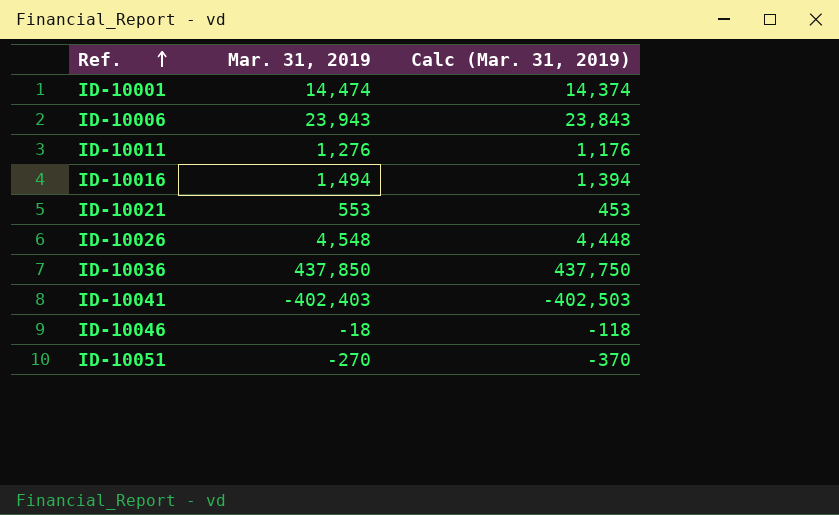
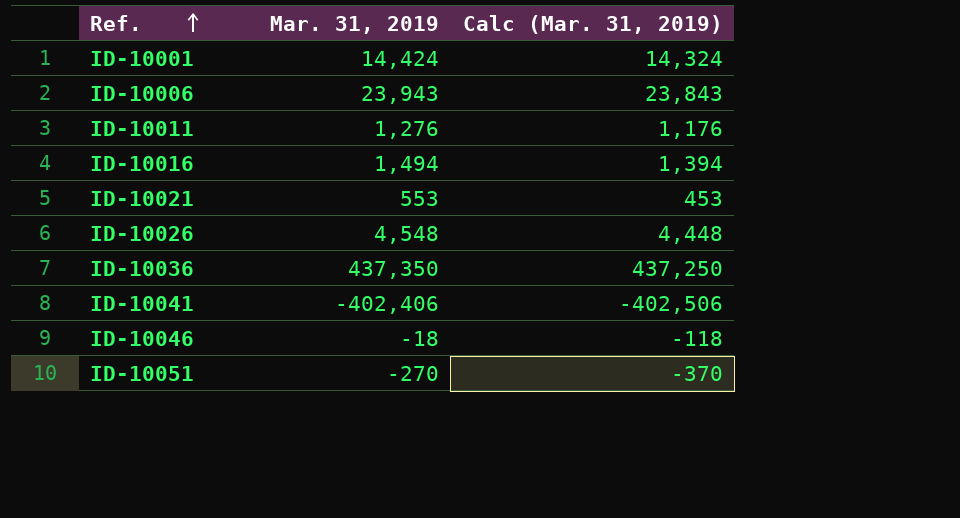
ID-10001 | Mar. 31, 2019: 14,474 -> 14,424
ID-10001 | Calc (Mar. 31, 2019): 14,374 -> 14,324
ID-10036 | Mar. 31, 2019: 437,850 -> 437,350
ID-10036 | Calc (Mar. 31, 2019): 437,750 -> 437,250
ID-10041 | Mar. 31, 2019: -402,403 -> -402,406
ID-10041 | Calc (Mar. 31, 2019): -402,503 -> -402,506

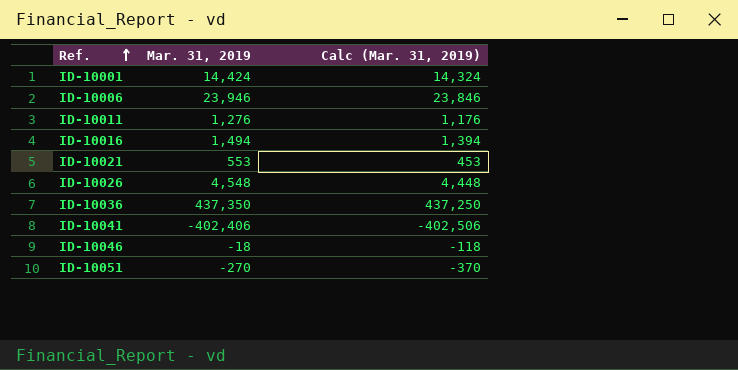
ID-10006 | Mar. 31, 2019: 23,943 -> 23,946
ID-10006 | Calc (Mar. 31, 2019): 23,843 -> 23,846

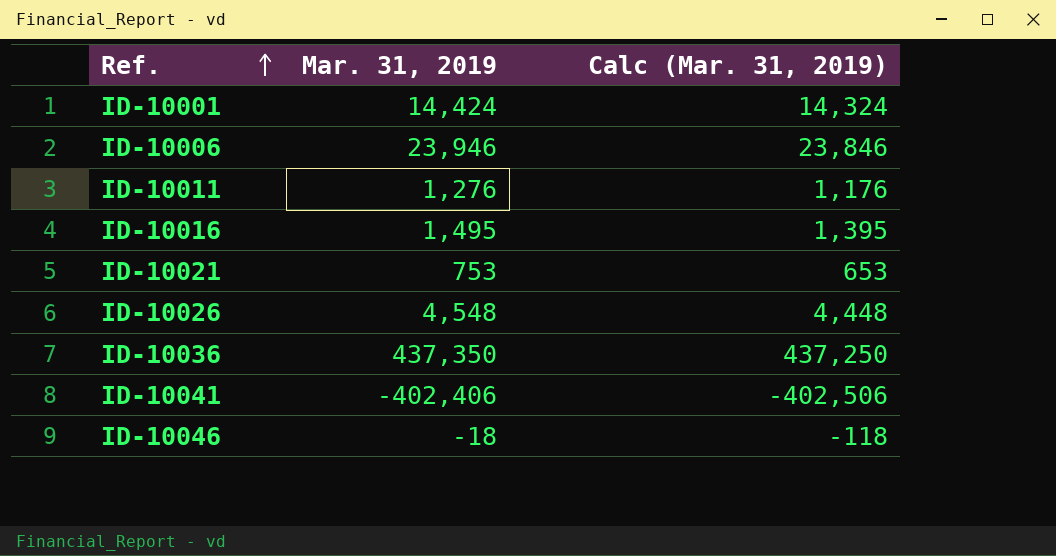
row ID-10051: -270 | -370 -> none
ID-10016 | Mar. 31, 2019: 1,494 -> 1,495
ID-10016 | Calc (Mar. 31, 2019): 1,394 -> 1,395
ID-10021 | Mar. 31, 2019: 553 -> 753
ID-10021 | Calc (Mar. 31, 2019): 453 -> 653

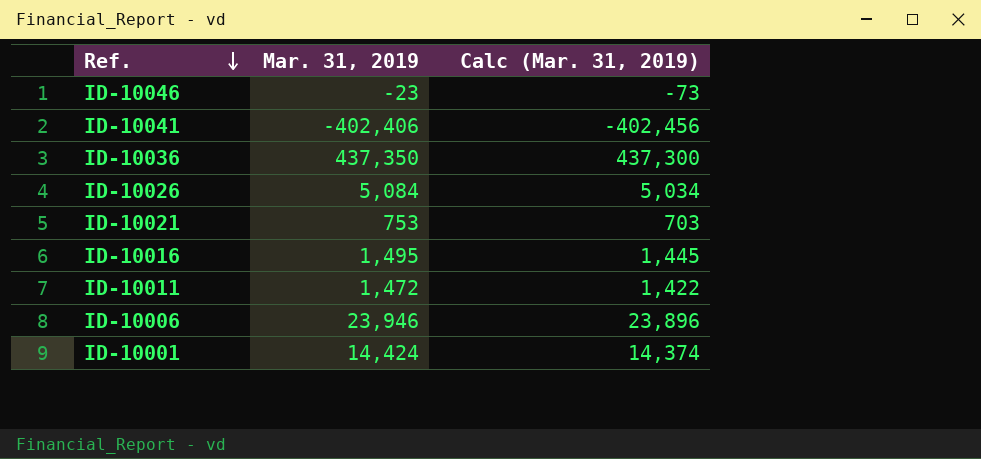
row order: Ref. ascending -> Ref. descending
column Calc (Mar. 31, 2019) | formula: [Mar. 31, 2019] - 100 -> [Mar. 31, 2019] - 50
ID-10046 | Mar. 31, 2019: -18 -> -23
ID-10026 | Mar. 31, 2019: 4,548 -> 5,084
ID-10011 | Mar. 31, 2019: 1,276 -> 1,472

